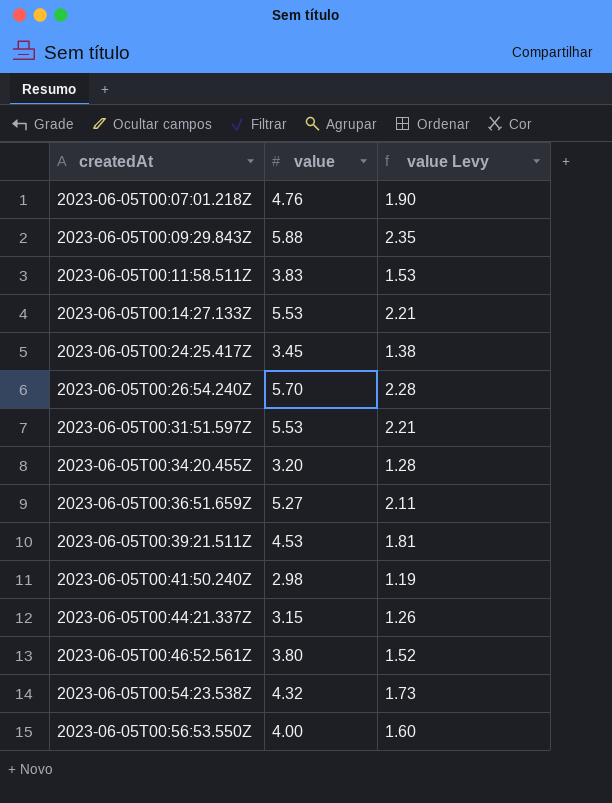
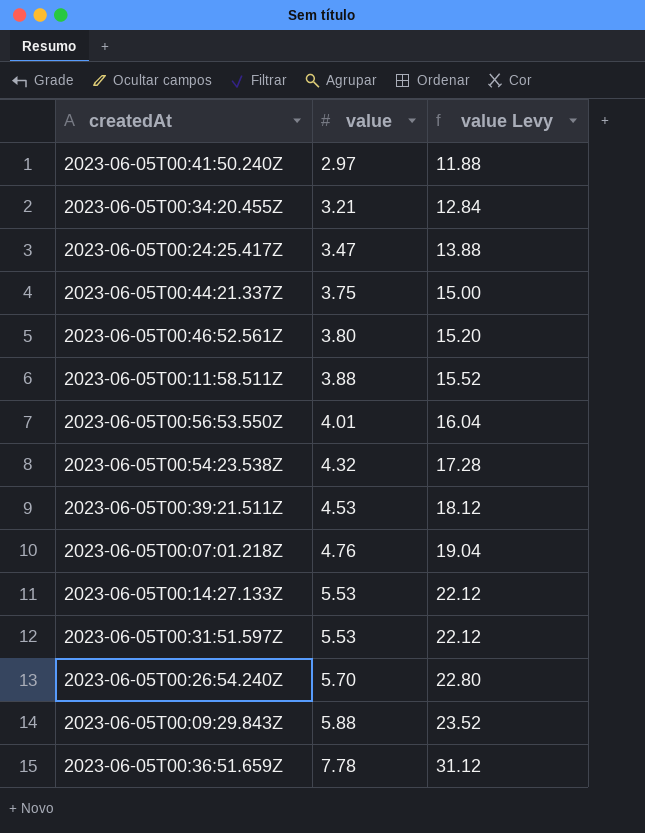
row order: createdAt ascending -> value ascending
column value Levy | formula: [value] * 0.4 -> [value] * 4
2023-06-05T00:41:50.240Z | value: 2.98 -> 2.97
2023-06-05T00:34:20.455Z | value: 3.20 -> 3.21
2023-06-05T00:24:25.417Z | value: 3.45 -> 3.47
2023-06-05T00:44:21.337Z | value: 3.15 -> 3.75
2023-06-05T00:11:58.511Z | value: 3.83 -> 3.88
2023-06-05T00:56:53.550Z | value: 4.00 -> 4.01
2023-06-05T00:36:51.659Z | value: 5.27 -> 7.78

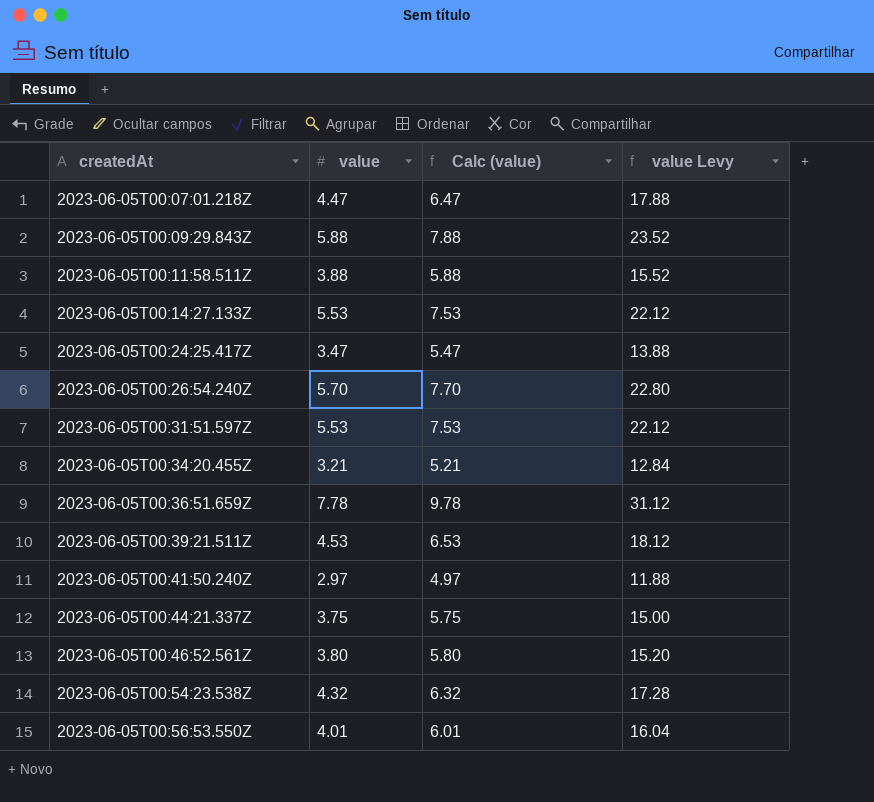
row order: value ascending -> createdAt ascending
column Calc (value) | formula: none -> [value] + 2
2023-06-05T00:07:01.218Z | value: 4.76 -> 4.47
2023-06-05T00:07:01.218Z | value Levy: 19.04 -> 17.88

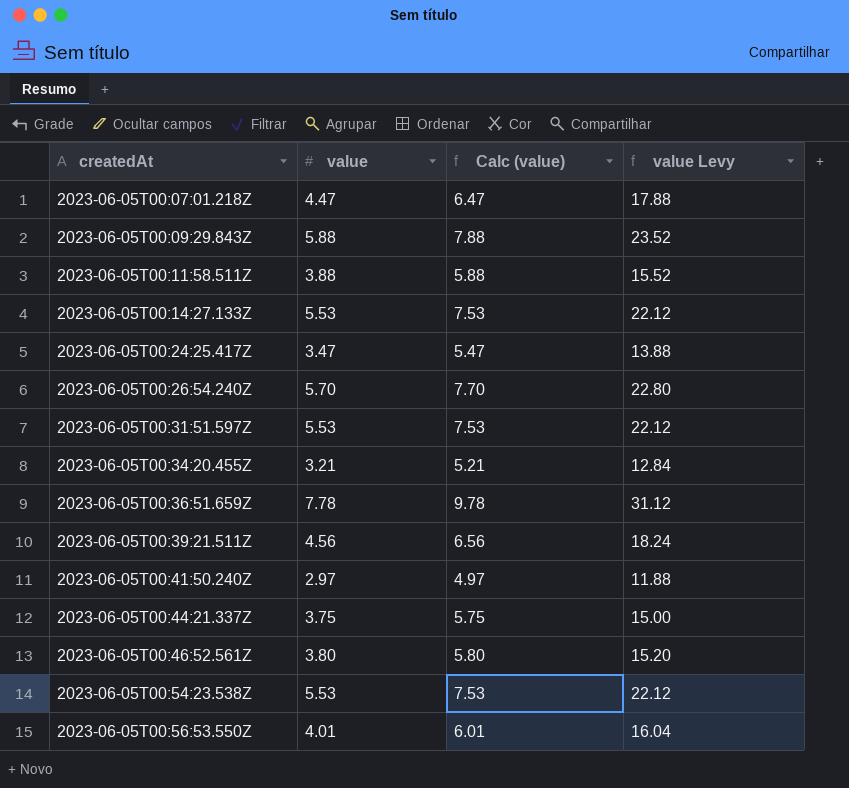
2023-06-05T00:39:21.511Z | value: 4.53 -> 4.56
2023-06-05T00:39:21.511Z | Calc (value): 6.53 -> 6.56
2023-06-05T00:39:21.511Z | value Levy: 18.12 -> 18.24
2023-06-05T00:54:23.538Z | value: 4.32 -> 5.53
2023-06-05T00:54:23.538Z | Calc (value): 6.32 -> 7.53
2023-06-05T00:54:23.538Z | value Levy: 17.28 -> 22.12

